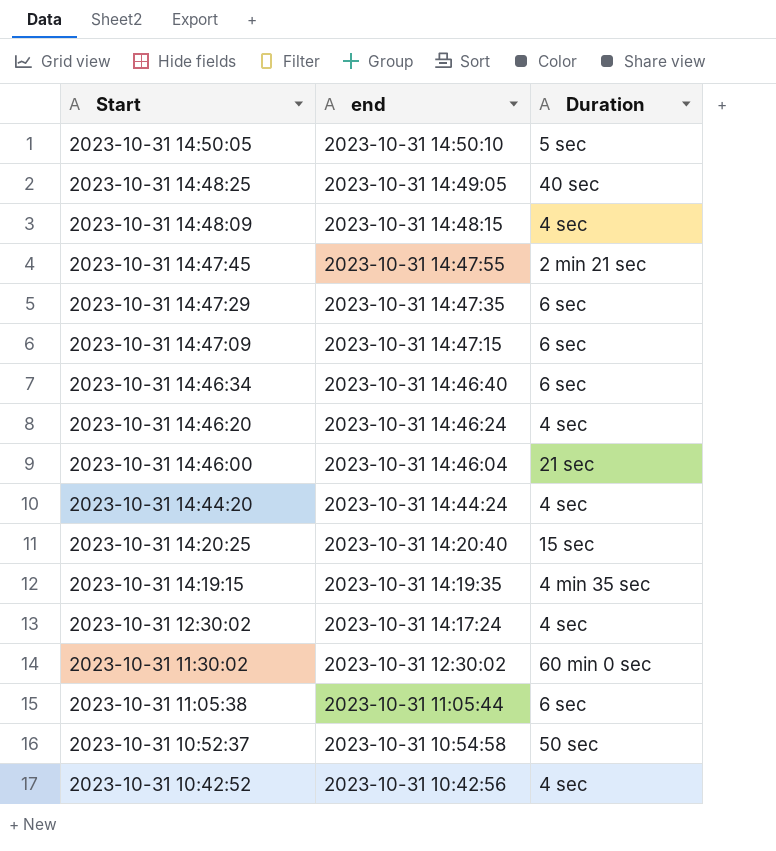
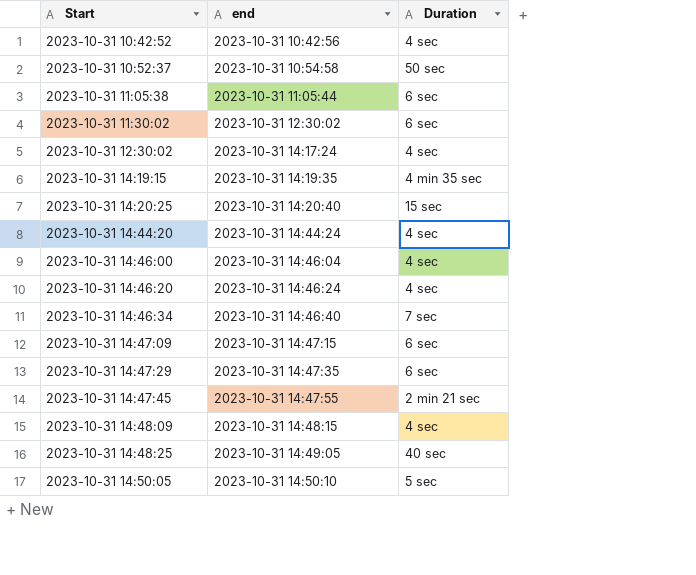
row order: Start descending -> Start ascending
2023-10-31 11:30:02 | Duration: 60 min 0 sec -> 6 sec
2023-10-31 14:46:00 | Duration: 21 sec -> 4 sec
2023-10-31 14:46:34 | Duration: 6 sec -> 7 sec

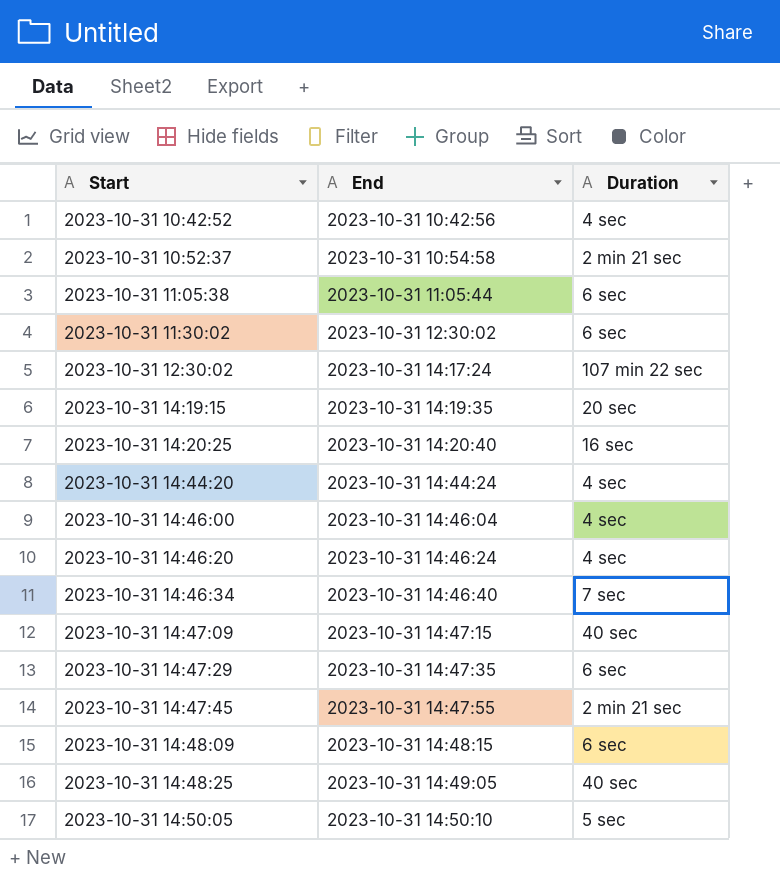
column name: end -> End
2023-10-31 10:52:37 | Duration: 50 sec -> 2 min 21 sec
2023-10-31 12:30:02 | Duration: 4 sec -> 107 min 22 sec
2023-10-31 14:19:15 | Duration: 4 min 35 sec -> 20 sec
2023-10-31 14:20:25 | Duration: 15 sec -> 16 sec
2023-10-31 14:47:09 | Duration: 6 sec -> 40 sec
2023-10-31 14:48:09 | Duration: 4 sec -> 6 sec

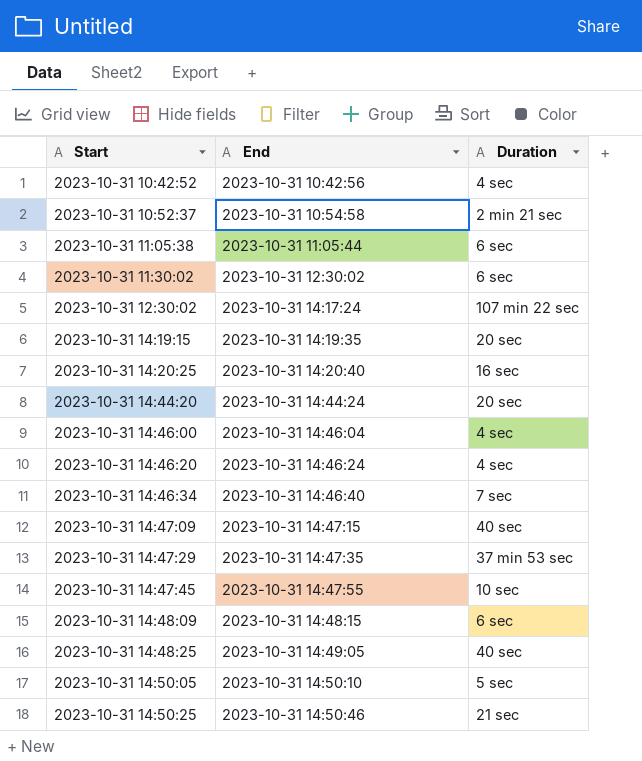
2023-10-31 14:44:20 | Duration: 4 sec -> 20 sec
2023-10-31 14:47:29 | Duration: 6 sec -> 37 min 53 sec
2023-10-31 14:47:45 | Duration: 2 min 21 sec -> 10 sec
row 2023-10-31 14:50:25: none -> 2023-10-31 14:50:46 | 21 sec

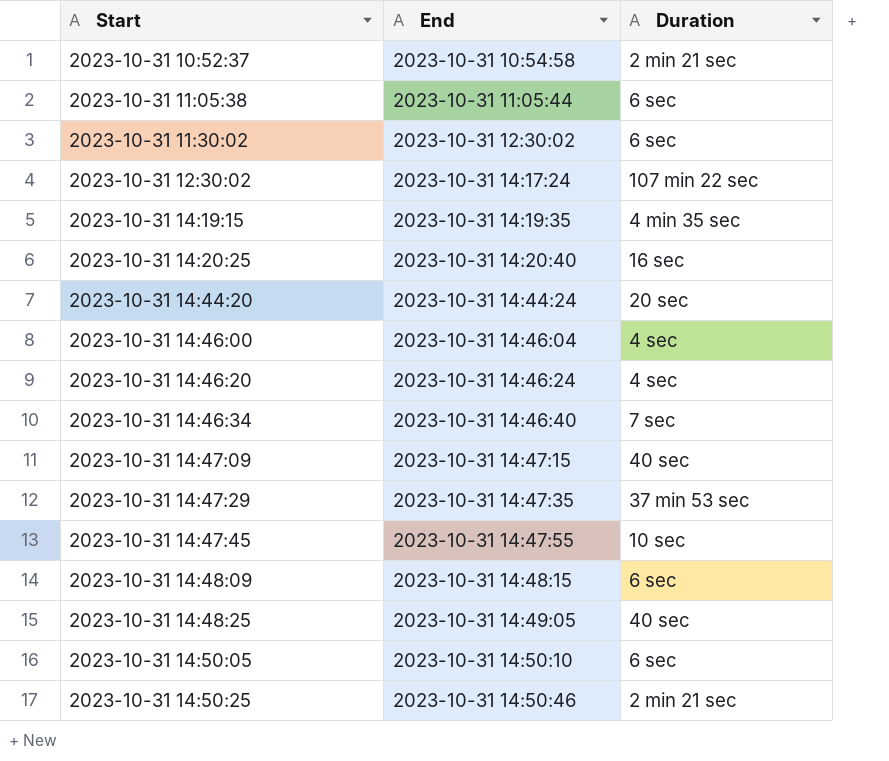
row 2023-10-31 10:42:52: 2023-10-31 10:42:56 | 4 sec -> none
2023-10-31 14:19:15 | Duration: 20 sec -> 4 min 35 sec
2023-10-31 14:50:05 | Duration: 5 sec -> 6 sec
2023-10-31 14:50:25 | Duration: 21 sec -> 2 min 21 sec

